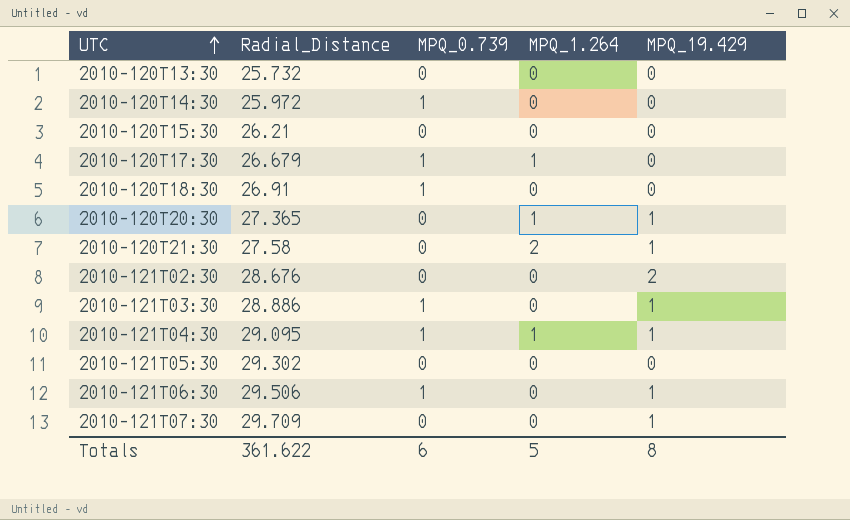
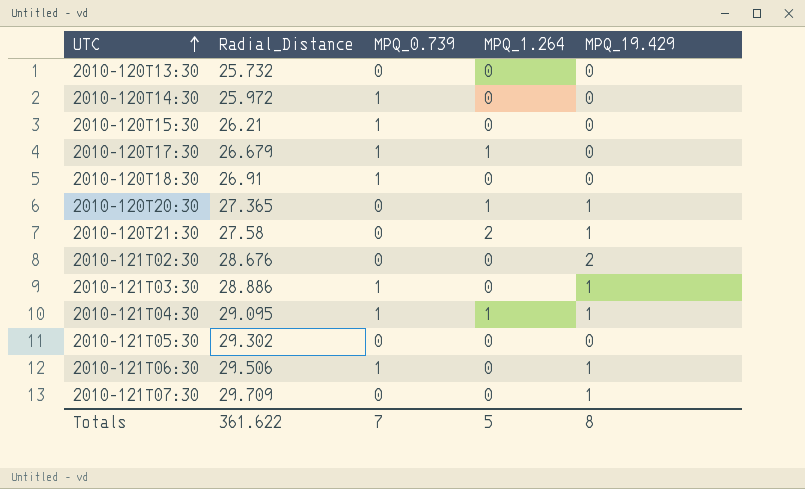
2010-120T15:30 | MPQ_0.739: 0 -> 1
Totals | MPQ_0.739: 6 -> 7

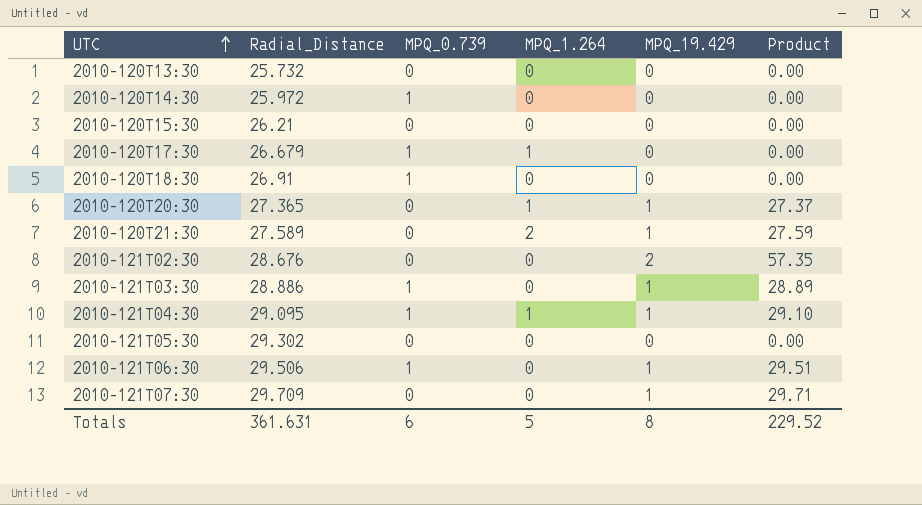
column Product | formula: none -> [Radial_Distance] * [MPQ_19.429]
2010-120T15:30 | MPQ_0.739: 1 -> 0
2010-120T21:30 | Radial_Distance: 27.58 -> 27.589
Totals | Radial_Distance: 361.622 -> 361.631
Totals | MPQ_0.739: 7 -> 6

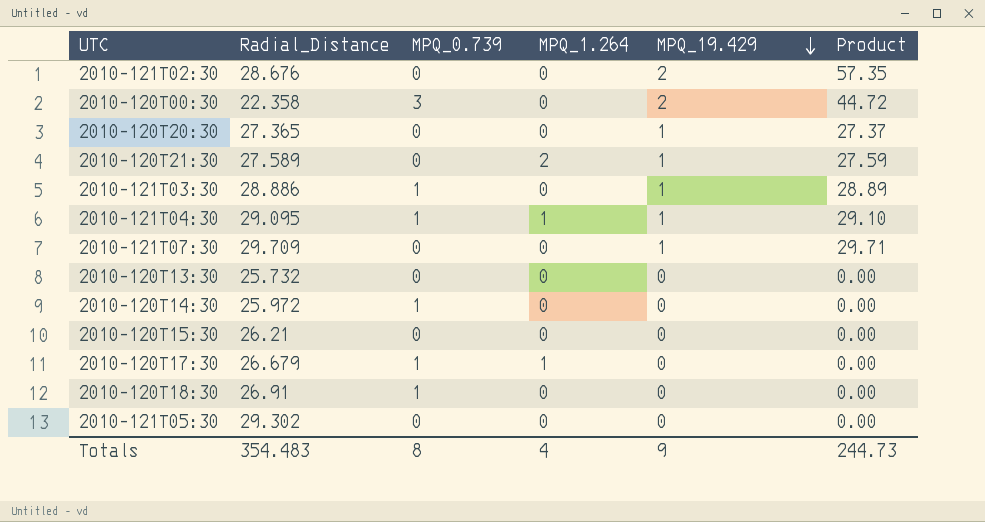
row order: UTC ascending -> MPQ_19.429 descending
row 2010-121T06:30: 29.506 | 1 | 0 | 1 | 29.51 -> none
row 2010-120T00:30: none -> 22.358 | 3 | 0 | 2 | 44.72
2010-120T20:30 | MPQ_1.264: 1 -> 0
Totals | Radial_Distance: 361.631 -> 354.483
Totals | MPQ_0.739: 6 -> 8
Totals | MPQ_1.264: 5 -> 4
Totals | MPQ_19.429: 8 -> 9
Totals | Product: 229.52 -> 244.73

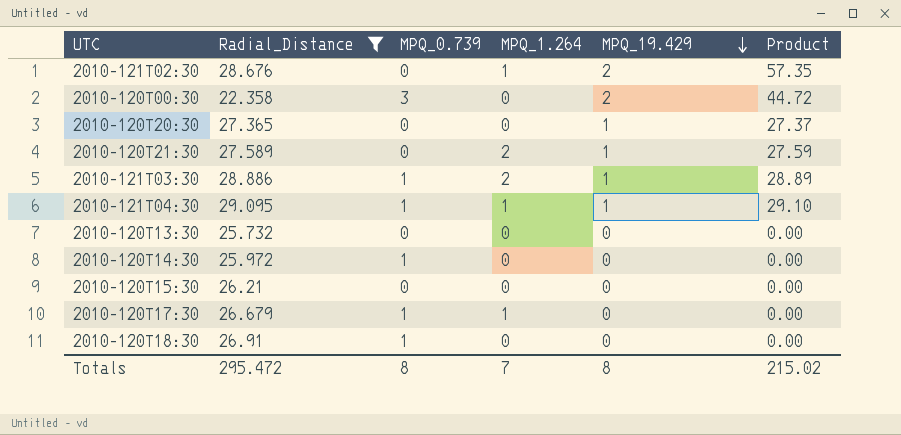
filter: none -> Radial_Distance <= 29.095
2010-121T02:30 | MPQ_1.264: 0 -> 1
2010-121T03:30 | MPQ_1.264: 0 -> 2
Totals | Radial_Distance: 354.483 -> 295.472
Totals | MPQ_1.264: 4 -> 7
Totals | MPQ_19.429: 9 -> 8
Totals | Product: 244.73 -> 215.02

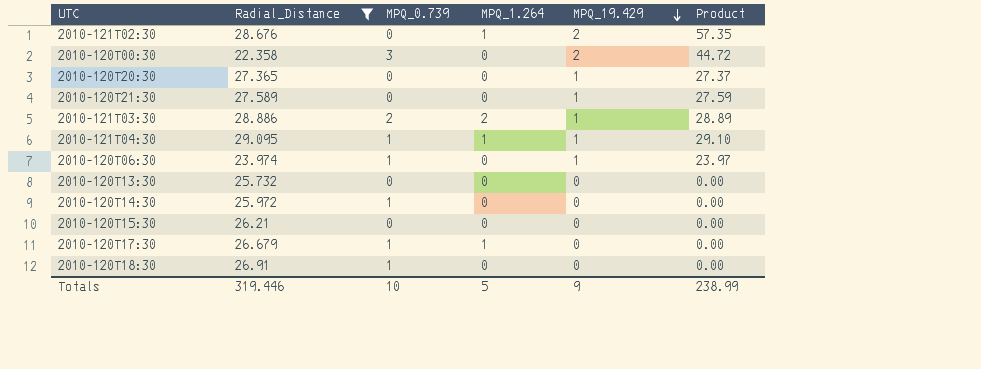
2010-120T21:30 | MPQ_1.264: 2 -> 0
2010-121T03:30 | MPQ_0.739: 1 -> 2
row 2010-120T06:30: none -> 23.974 | 1 | 0 | 1 | 23.97
Totals | Radial_Distance: 295.472 -> 319.446
Totals | MPQ_0.739: 8 -> 10
Totals | MPQ_1.264: 7 -> 5
Totals | MPQ_19.429: 8 -> 9
Totals | Product: 215.02 -> 238.99

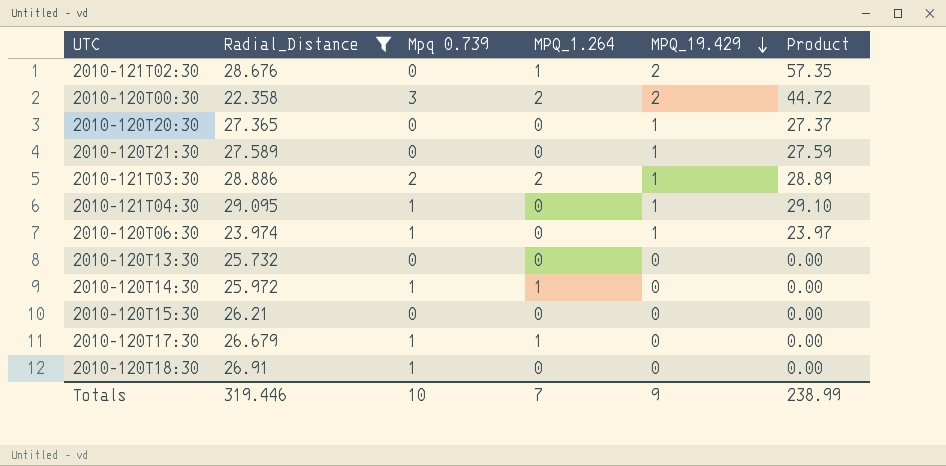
column name: MPQ_0.739 -> Mpq 0.739
2010-120T00:30 | MPQ_1.264: 0 -> 2
2010-121T04:30 | MPQ_1.264: 1 -> 0
2010-120T14:30 | MPQ_1.264: 0 -> 1
Totals | MPQ_1.264: 5 -> 7

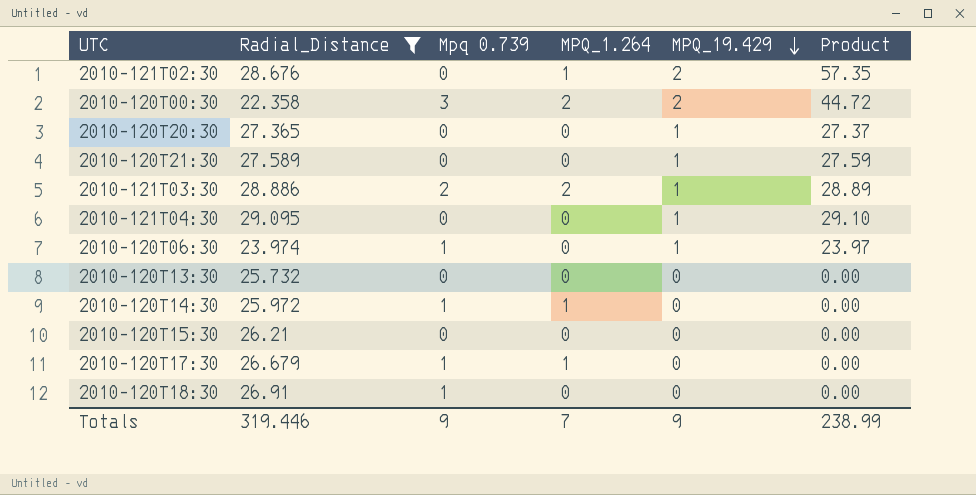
2010-121T04:30 | Mpq 0.739: 1 -> 0
Totals | Mpq 0.739: 10 -> 9

